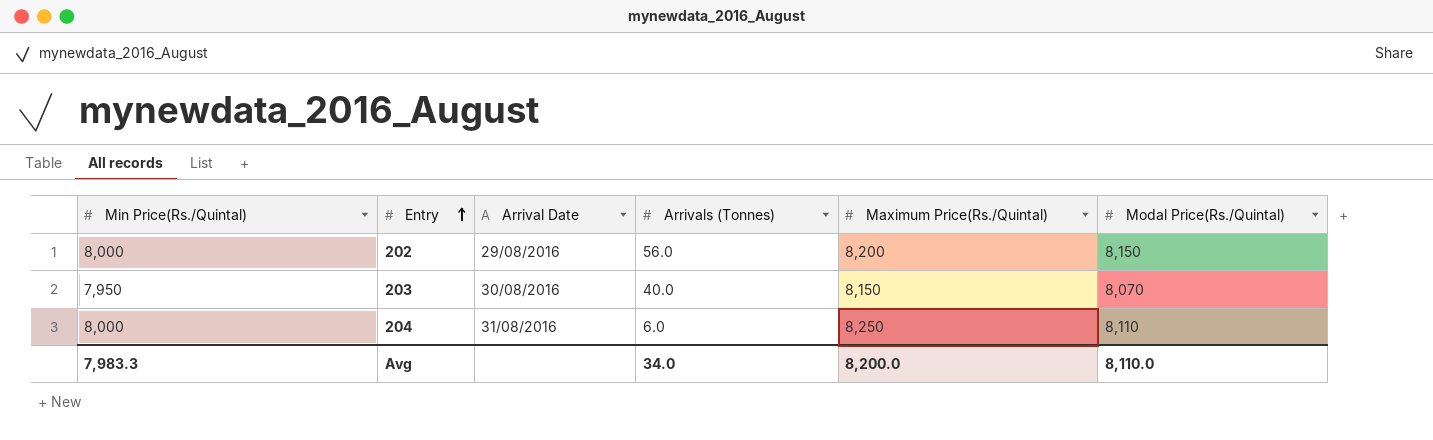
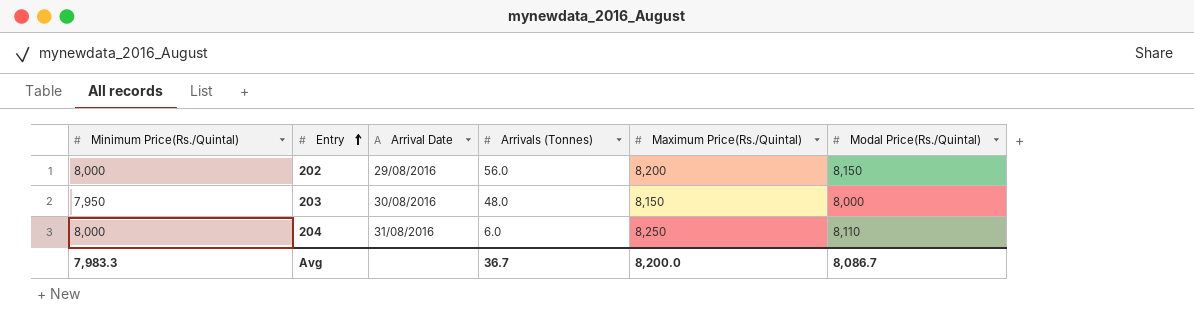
column name: Min Price(Rs./Quintal) -> Minimum Price(Rs./Quintal)
203 | Arrivals (Tonnes): 40.0 -> 48.0
203 | Modal Price(Rs./Quintal): 8,070 -> 8,000
Avg | Arrivals (Tonnes): 34.0 -> 36.7
Avg | Modal Price(Rs./Quintal): 8,110.0 -> 8,086.7

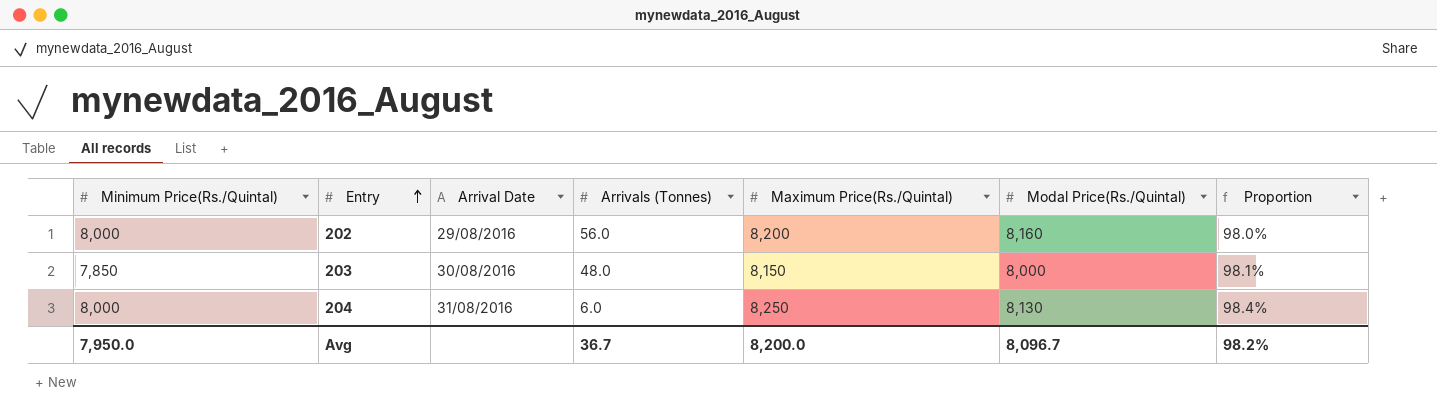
column Proportion | formula: none -> [Minimum Price(Rs./Quintal)] / [Modal Price(Rs./Quintal)]
202 | Modal Price(Rs./Quintal): 8,150 -> 8,160
203 | Minimum Price(Rs./Quintal): 7,950 -> 7,850
204 | Modal Price(Rs./Quintal): 8,110 -> 8,130
Avg | Minimum Price(Rs./Quintal): 7,983.3 -> 7,950.0
Avg | Modal Price(Rs./Quintal): 8,086.7 -> 8,096.7

